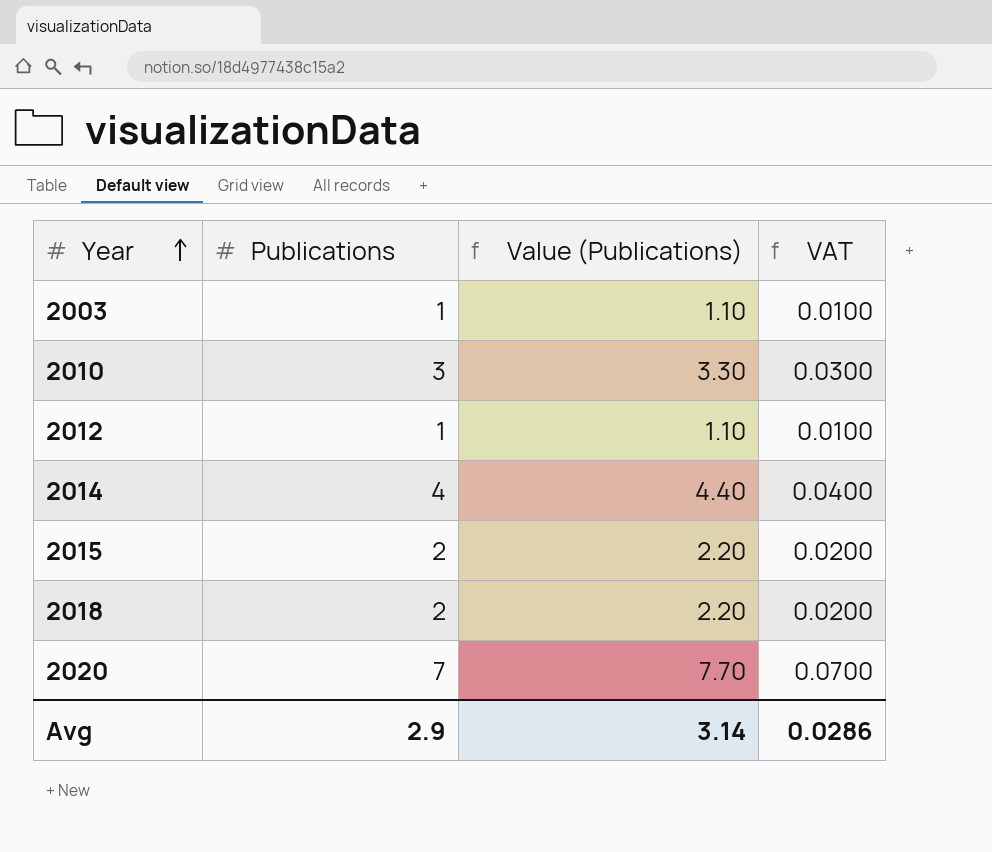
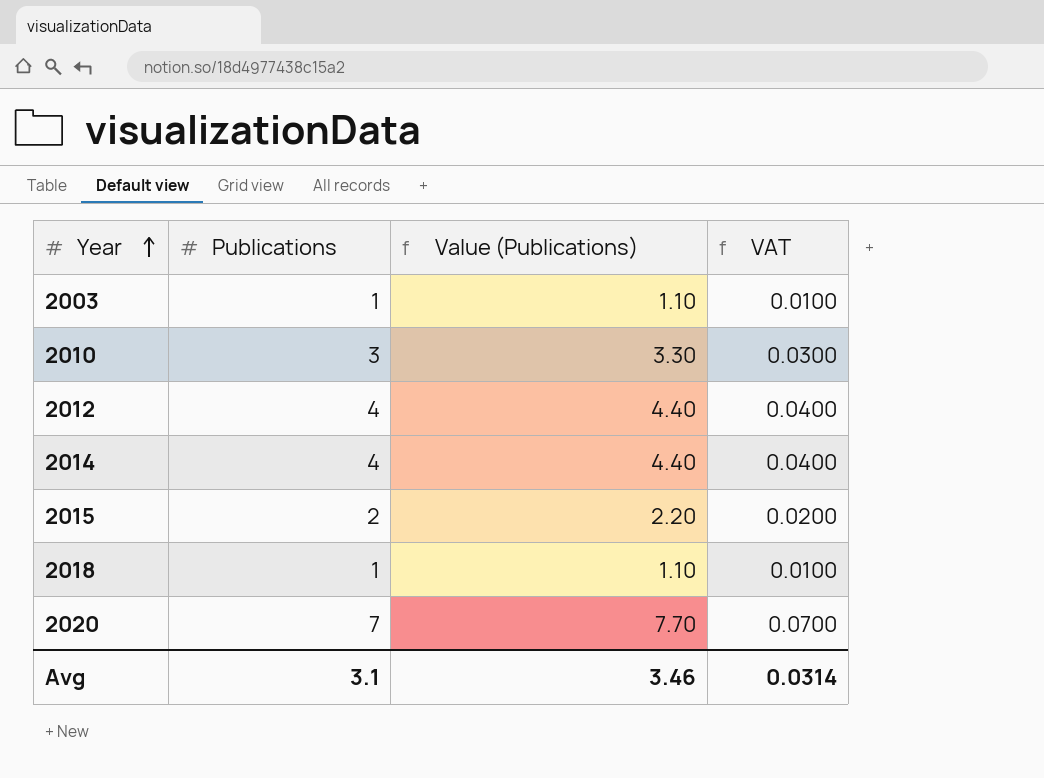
2012 | Publications: 1 -> 4
2012 | Value (Publications): 1.10 -> 4.40
2012 | VAT: 0.0100 -> 0.0400
2018 | Publications: 2 -> 1
2018 | Value (Publications): 2.20 -> 1.10
2018 | VAT: 0.0200 -> 0.0100
Avg | Publications: 2.9 -> 3.1
Avg | Value (Publications): 3.14 -> 3.46
Avg | VAT: 0.0286 -> 0.0314

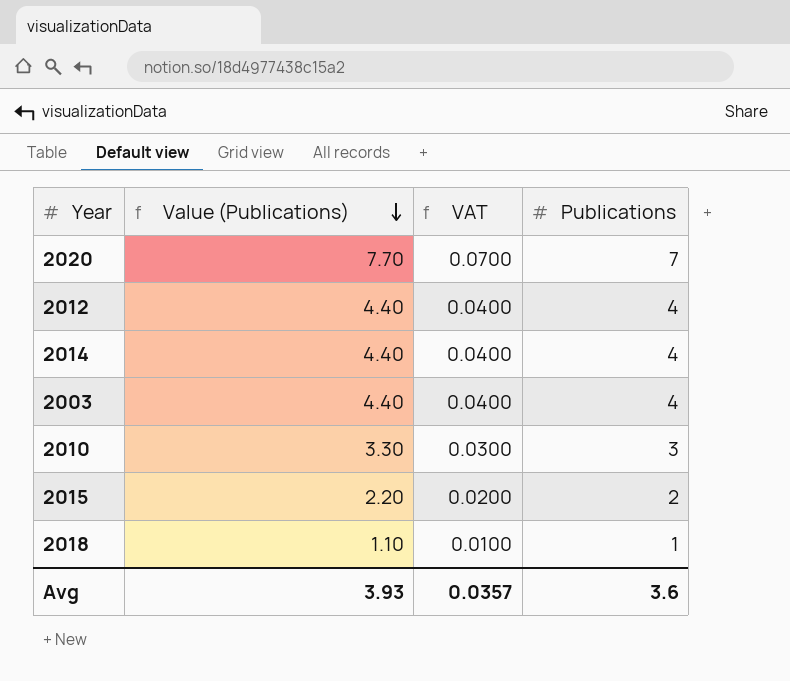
row order: Year ascending -> Value (Publications) descending
column Publications | position: 2 -> 4
2003 | Value (Publications): 1.10 -> 4.40
2003 | VAT: 0.0100 -> 0.0400
2003 | Publications: 1 -> 4
Avg | Value (Publications): 3.46 -> 3.93
Avg | VAT: 0.0314 -> 0.0357
Avg | Publications: 3.1 -> 3.6

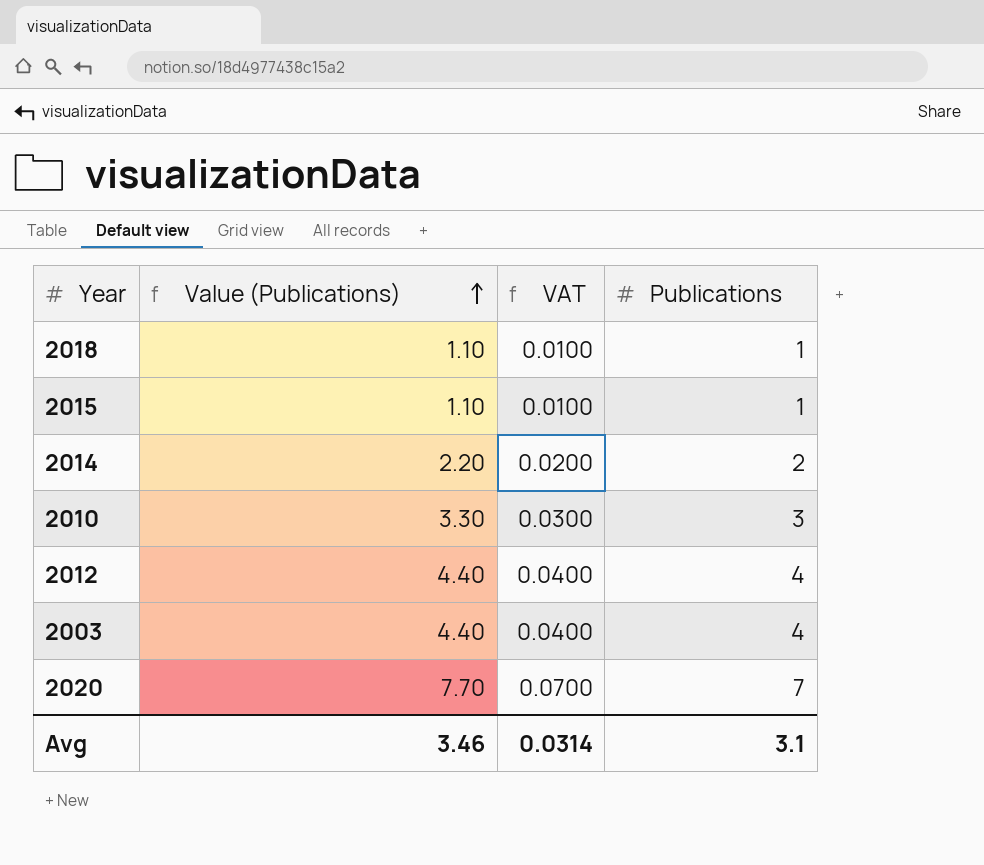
row order: Value (Publications) descending -> Value (Publications) ascending
2015 | Value (Publications): 2.20 -> 1.10
2015 | VAT: 0.0200 -> 0.0100
2015 | Publications: 2 -> 1
2014 | Value (Publications): 4.40 -> 2.20
2014 | VAT: 0.0400 -> 0.0200
2014 | Publications: 4 -> 2
Avg | Value (Publications): 3.93 -> 3.46
Avg | VAT: 0.0357 -> 0.0314
Avg | Publications: 3.6 -> 3.1

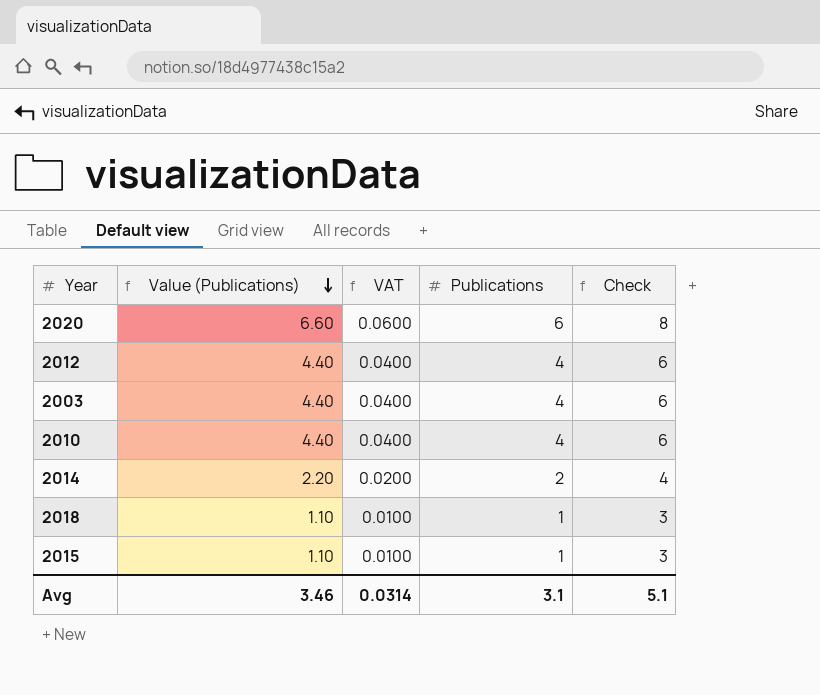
row order: Value (Publications) ascending -> Value (Publications) descending
column Check | formula: none -> [Publications] + 2
2020 | Value (Publications): 7.70 -> 6.60
2020 | VAT: 0.0700 -> 0.0600
2020 | Publications: 7 -> 6
2010 | Value (Publications): 3.30 -> 4.40
2010 | VAT: 0.0300 -> 0.0400
2010 | Publications: 3 -> 4

